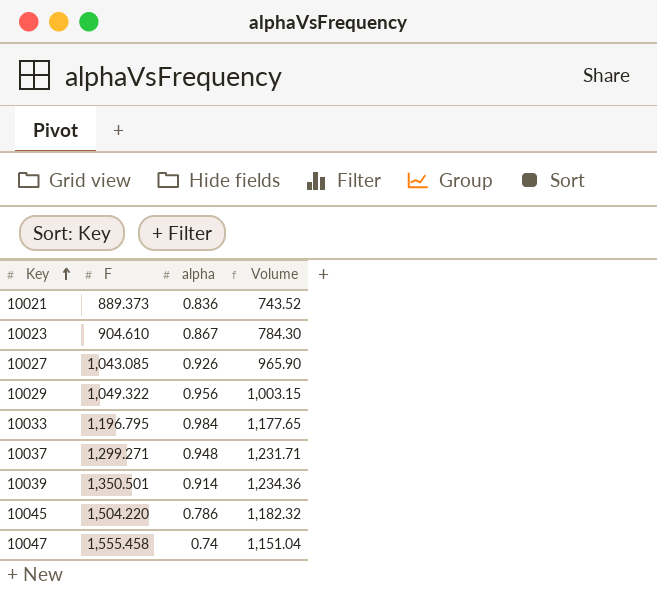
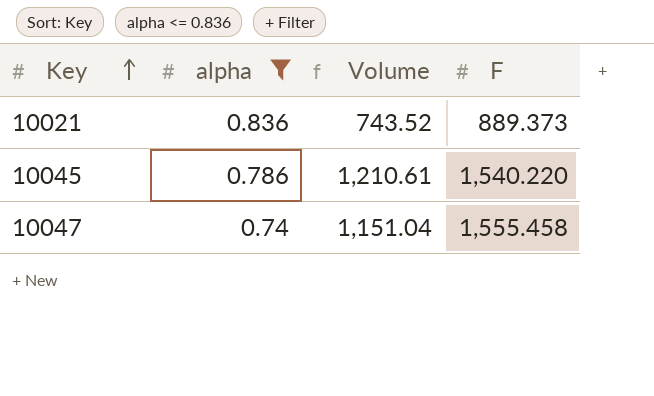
filter: none -> alpha <= 0.836
column F | position: 2 -> 4
10045 | Volume: 1,182.32 -> 1,210.61
10045 | F: 1,504.220 -> 1,540.220

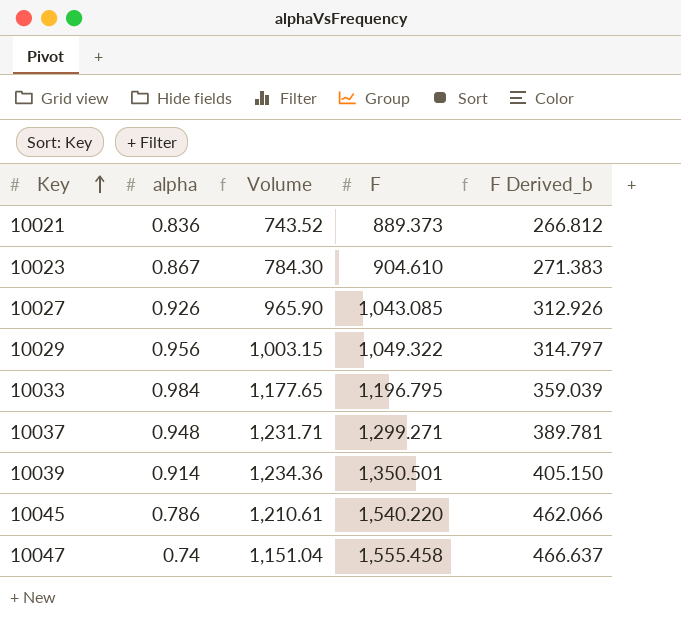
filter: alpha <= 0.836 -> none
column F Derived_b | formula: none -> [F] * 0.3

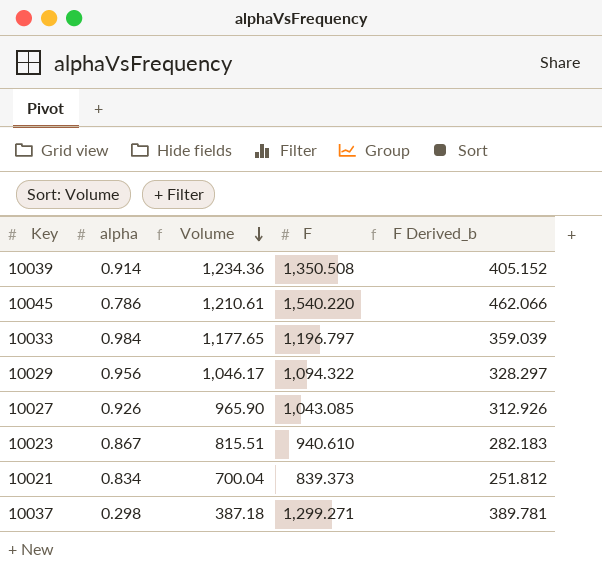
row order: Key ascending -> Volume descending
row 10047: 0.74 | 1,151.04 | 1,555.458 | 466.637 -> none
10039 | F: 1,350.501 -> 1,350.508
10039 | F Derived_b: 405.150 -> 405.152
10033 | F: 1,196.795 -> 1,196.797
10029 | Volume: 1,003.15 -> 1,046.17
10029 | F: 1,049.322 -> 1,094.322
10029 | F Derived_b: 314.797 -> 328.297
10023 | Volume: 784.30 -> 815.51
10023 | F: 904.610 -> 940.610
10023 | F Derived_b: 271.383 -> 282.183
10021 | alpha: 0.836 -> 0.834
10021 | Volume: 743.52 -> 700.04
10021 | F: 889.373 -> 839.373
10021 | F Derived_b: 266.812 -> 251.812
10037 | alpha: 0.948 -> 0.298
10037 | Volume: 1,231.71 -> 387.18

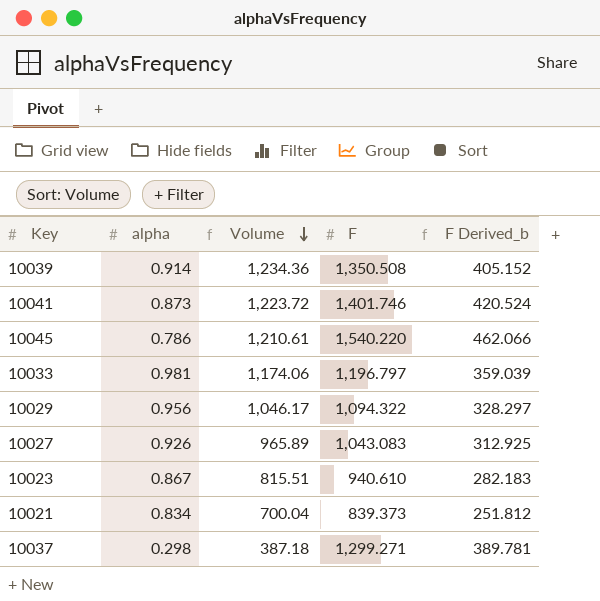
row 10041: none -> 0.873 | 1,223.72 | 1,401.746 | 420.524
10033 | alpha: 0.984 -> 0.981
10033 | Volume: 1,177.65 -> 1,174.06
10027 | Volume: 965.90 -> 965.89
10027 | F: 1,043.085 -> 1,043.083
10027 | F Derived_b: 312.926 -> 312.925

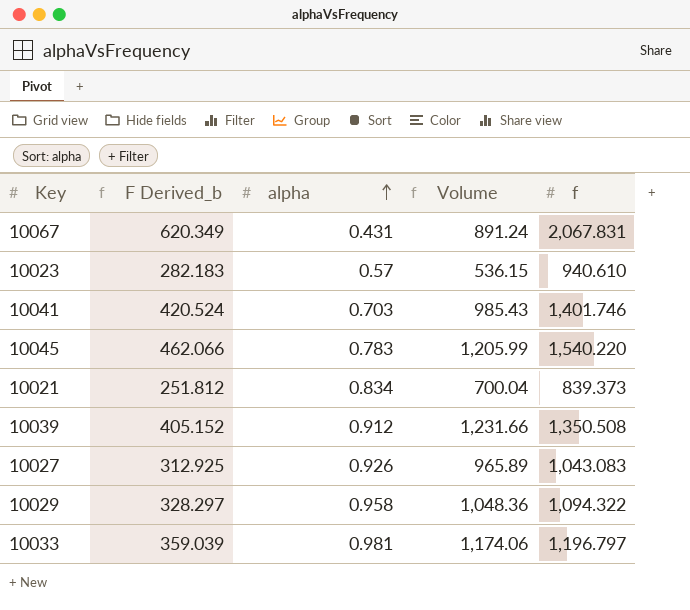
row order: Volume descending -> alpha ascending
column F Derived_b | position: 5 -> 2
column name: F -> f
row 10037: 0.298 | 387.18 | 1,299.271 | 389.781 -> none
row 10067: none -> 620.349 | 0.431 | 891.24 | 2,067.831
10023 | alpha: 0.867 -> 0.57
10023 | Volume: 815.51 -> 536.15
10041 | alpha: 0.873 -> 0.703
10041 | Volume: 1,223.72 -> 985.43
10045 | alpha: 0.786 -> 0.783
10045 | Volume: 1,210.61 -> 1,205.99
10039 | alpha: 0.914 -> 0.912
10039 | Volume: 1,234.36 -> 1,231.66
10029 | alpha: 0.956 -> 0.958
10029 | Volume: 1,046.17 -> 1,048.36

